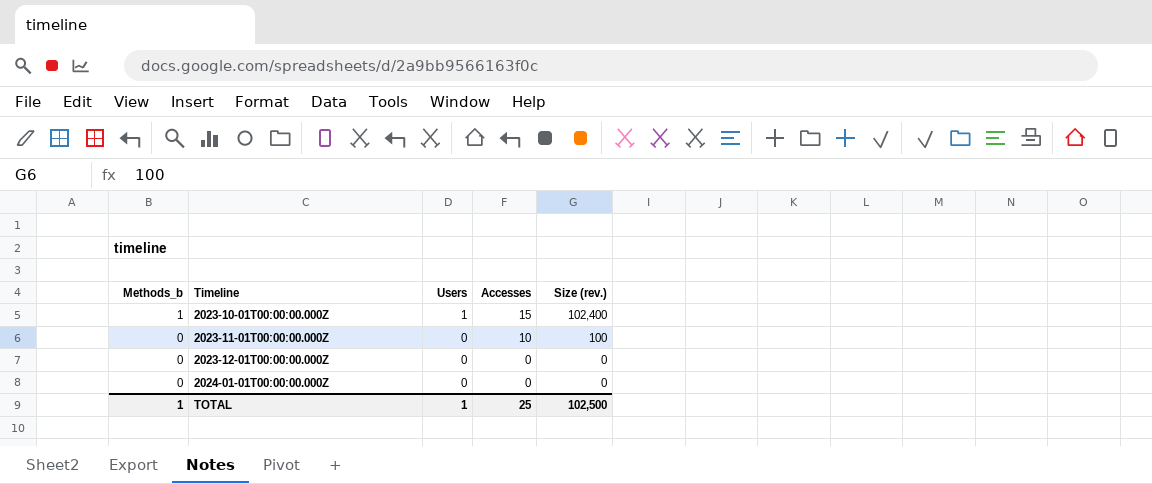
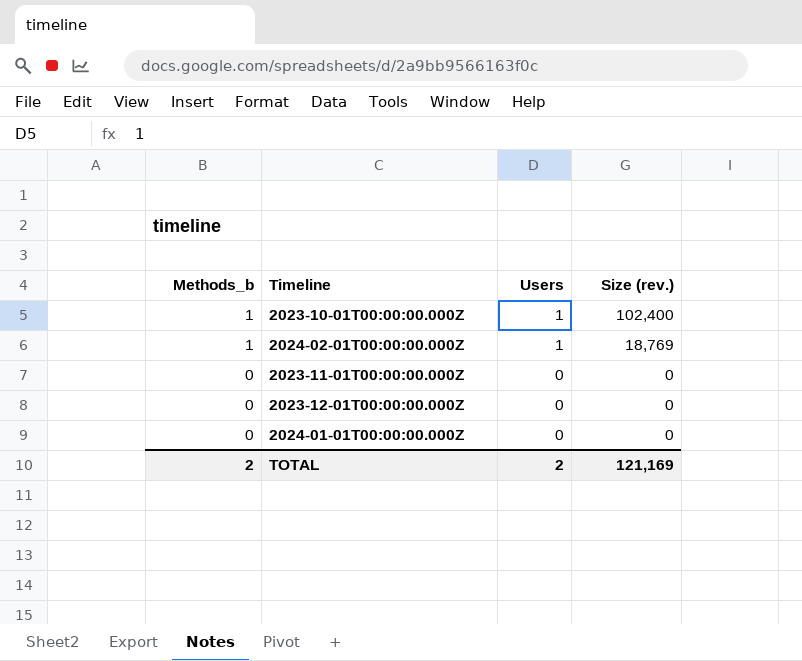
column Accesses | position: 4 -> none
row 2024-02-01T00:00:00.000Z: none -> 1 | 1 | 18,769
2023-11-01T00:00:00.000Z | Size (rev.): 100 -> 0
TOTAL | Methods_b: 1 -> 2
TOTAL | Users: 1 -> 2
TOTAL | Size (rev.): 102,500 -> 121,169

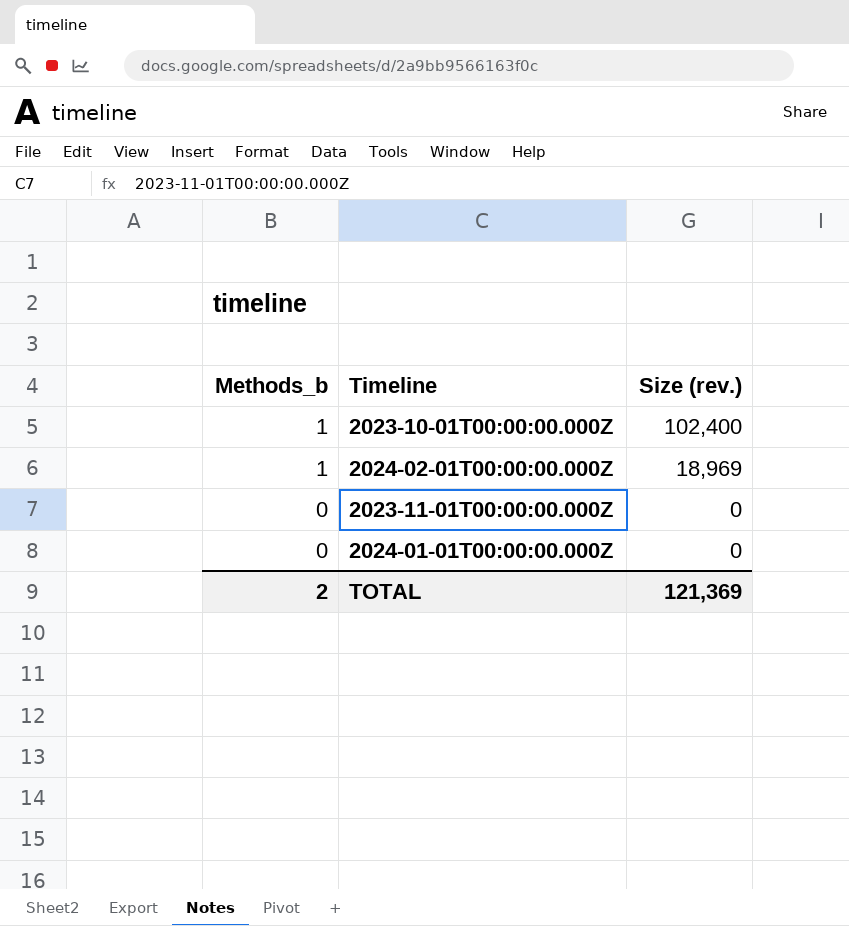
column Users | position: 3 -> none
row 2023-12-01T00:00:00.000Z: 0 | 0 | 0 -> none
2024-02-01T00:00:00.000Z | Size (rev.): 18,769 -> 18,969
TOTAL | Size (rev.): 121,169 -> 121,369

